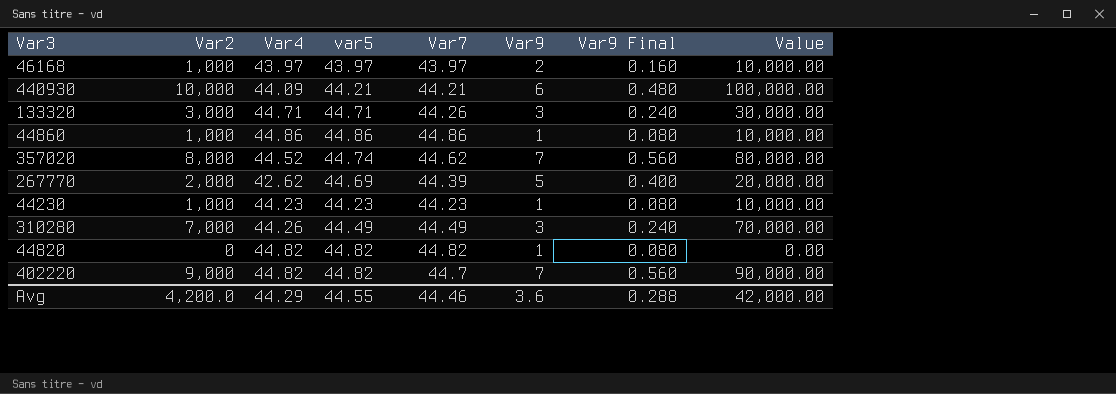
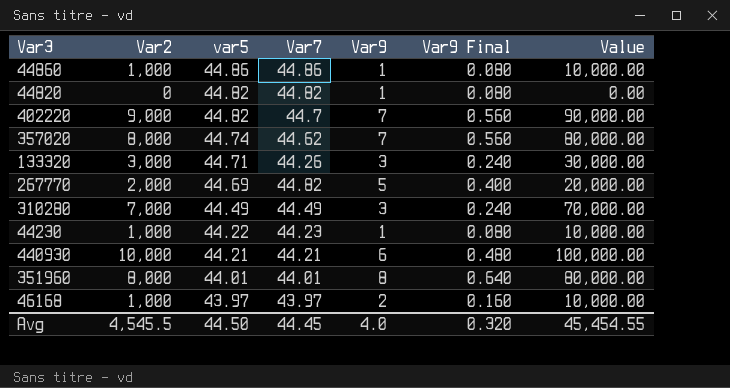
row order: none -> var5 descending
column Var4 | position: 3 -> none
267770 | Var7: 44.39 -> 44.82
44230 | var5: 44.23 -> 44.22
row 351960: none -> 8,000 | 44.01 | 44.01 | 8 | 0.640 | 80,000.00
Avg | Var2: 4,200.0 -> 4,545.5
Avg | var5: 44.55 -> 44.50
Avg | Var7: 44.46 -> 44.45
Avg | Var9: 3.6 -> 4.0
Avg | Var9 Final: 0.288 -> 0.320
Avg | Value: 42,000.00 -> 45,454.55

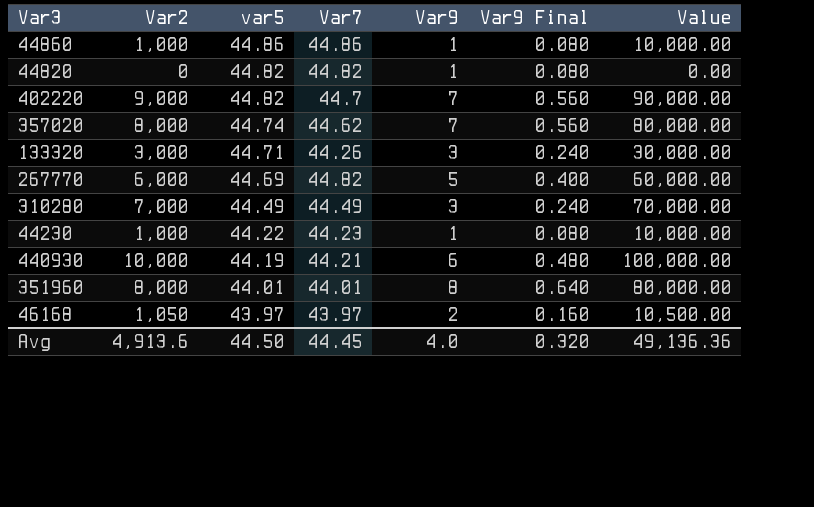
267770 | Var2: 2,000 -> 6,000
267770 | Value: 20,000.00 -> 60,000.00
440930 | var5: 44.21 -> 44.19
46168 | Var2: 1,000 -> 1,050
46168 | Value: 10,000.00 -> 10,500.00
Avg | Var2: 4,545.5 -> 4,913.6
Avg | Value: 45,454.55 -> 49,136.36

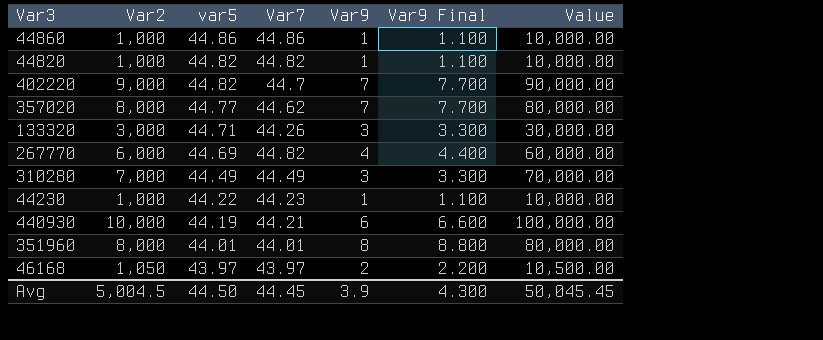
column Var9 Final | formula: [Var9] * 0.08 -> [Var9] * 1.1
44820 | Var2: 0 -> 1,000
44820 | Value: 0.00 -> 10,000.00
357020 | var5: 44.74 -> 44.77
267770 | Var9: 5 -> 4
Avg | Var2: 4,913.6 -> 5,004.5
Avg | Var9: 4.0 -> 3.9
Avg | Var9 Final: 0.320 -> 4.300
Avg | Value: 49,136.36 -> 50,045.45

